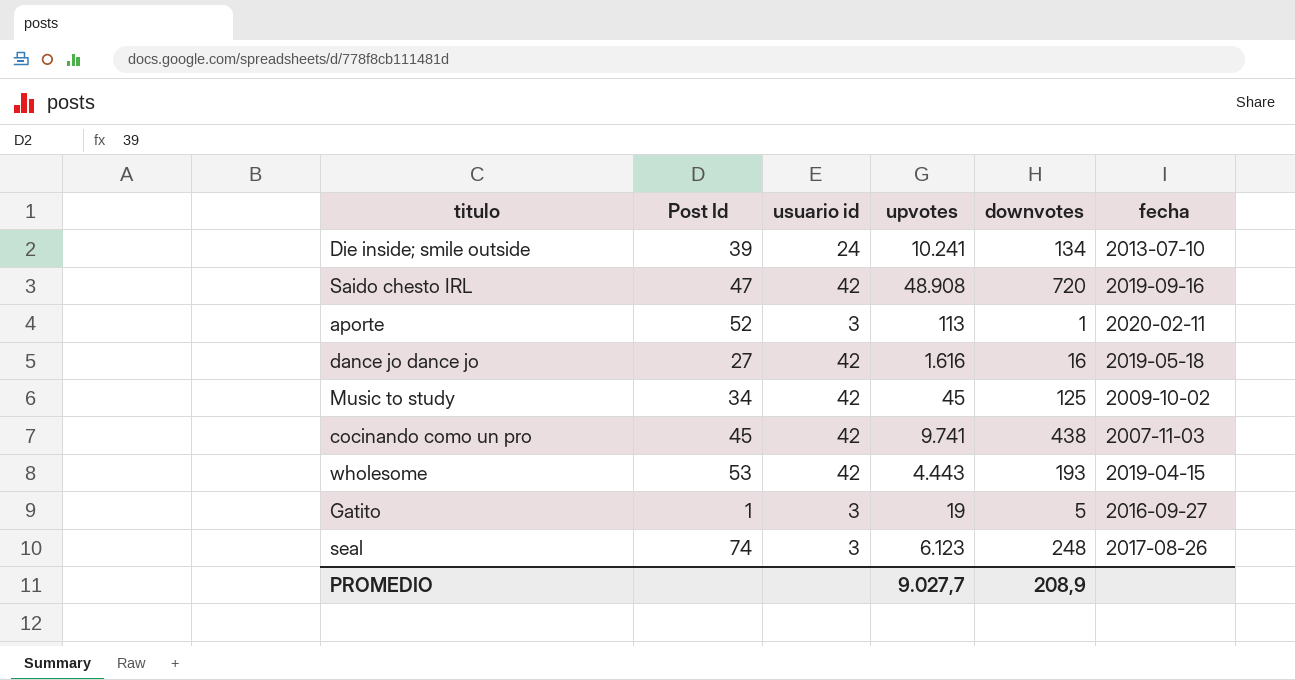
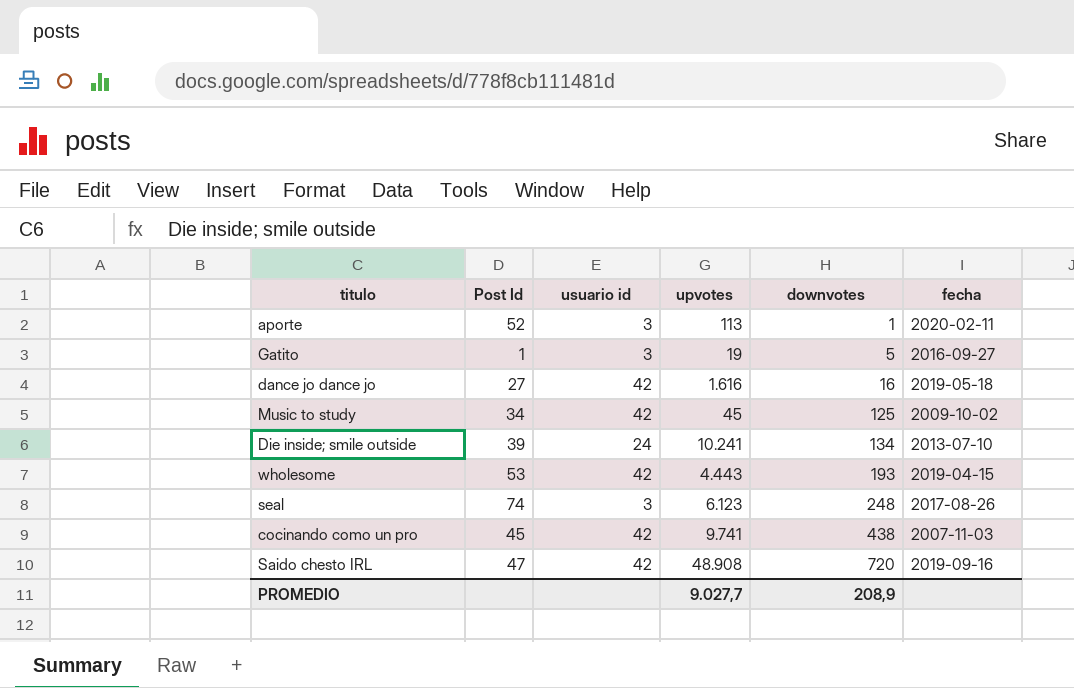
row order: none -> downvotes ascending

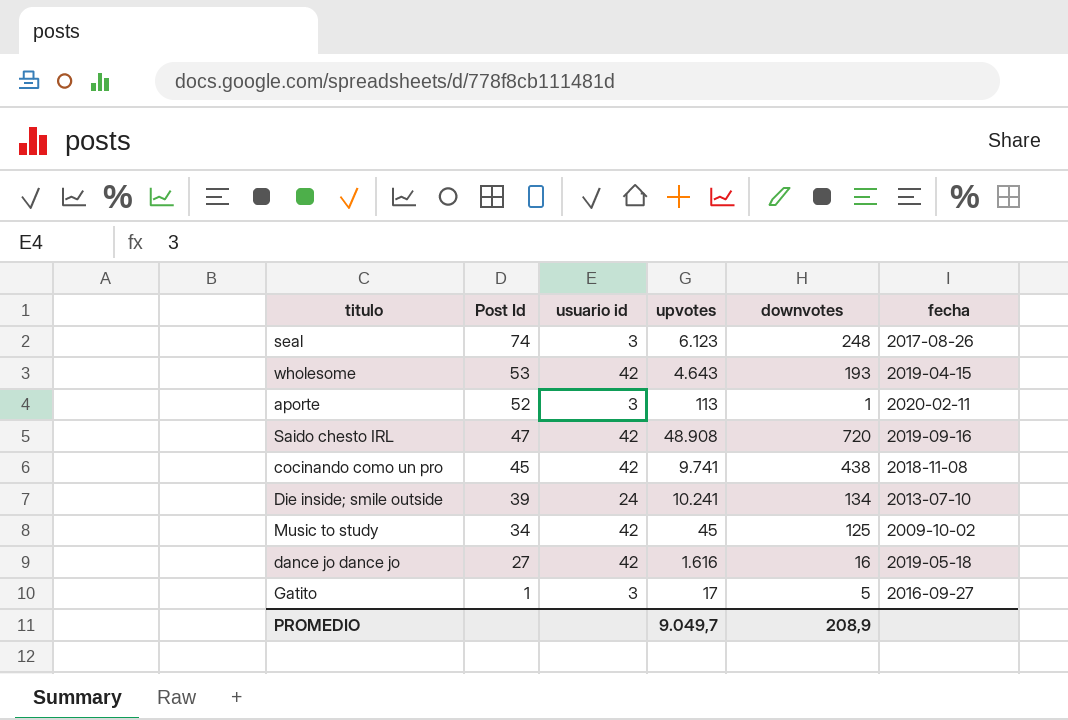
row order: downvotes ascending -> Post Id descending
wholesome | upvotes: 4.443 -> 4.643
cocinando como un pro | fecha: 2007-11-03 -> 2018-11-08
Gatito | upvotes: 19 -> 17
PROMEDIO | upvotes: 9.027,7 -> 9.049,7

